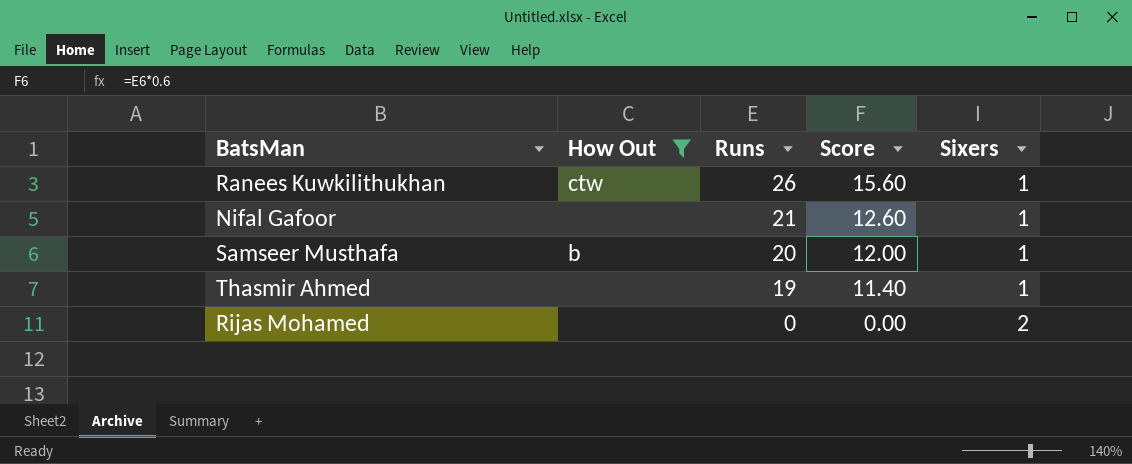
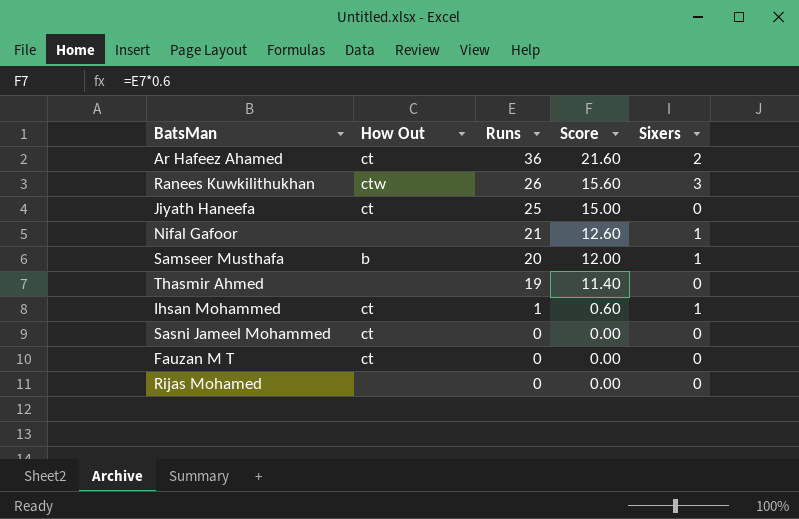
filter: How Out != ct -> none
Ranees Kuwkilithukhan | Sixers: 1 -> 3
Thasmir Ahmed | Sixers: 1 -> 0
Rijas Mohamed | Sixers: 2 -> 0

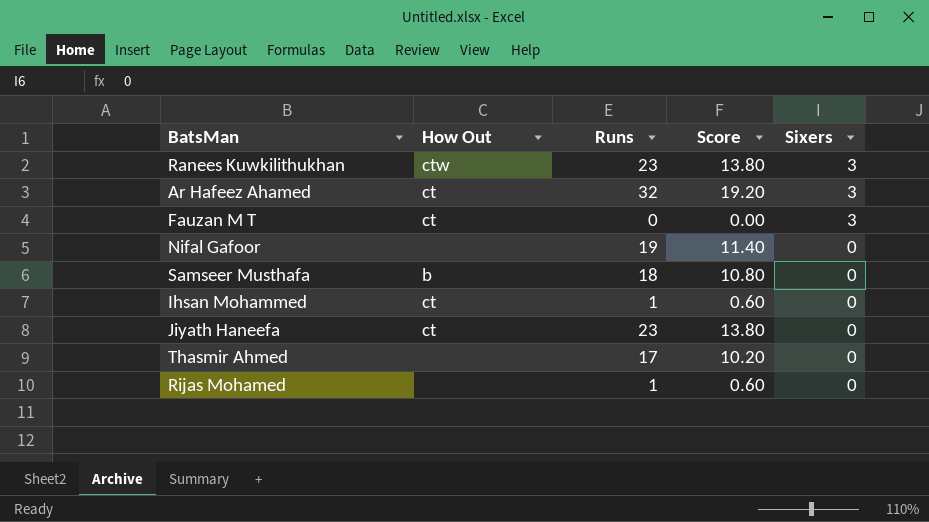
row order: Runs descending -> Sixers descending
row Sasni Jameel Mohammed: ct | 0 | 0.00 | 0 -> none
Ranees Kuwkilithukhan | Runs: 26 -> 23
Ranees Kuwkilithukhan | Score: 15.60 -> 13.80
Ar Hafeez Ahamed | Runs: 36 -> 32
Ar Hafeez Ahamed | Score: 21.60 -> 19.20
Ar Hafeez Ahamed | Sixers: 2 -> 3
Fauzan M T | Sixers: 0 -> 3
Nifal Gafoor | Runs: 21 -> 19
Nifal Gafoor | Score: 12.60 -> 11.40
Nifal Gafoor | Sixers: 1 -> 0
Samseer Musthafa | Runs: 20 -> 18
Samseer Musthafa | Score: 12.00 -> 10.80
Samseer Musthafa | Sixers: 1 -> 0
Ihsan Mohammed | Sixers: 1 -> 0
Jiyath Haneefa | Runs: 25 -> 23
Jiyath Haneefa | Score: 15.00 -> 13.80
Thasmir Ahmed | Runs: 19 -> 17
Thasmir Ahmed | Score: 11.40 -> 10.20
Rijas Mohamed | Runs: 0 -> 1
Rijas Mohamed | Score: 0.00 -> 0.60

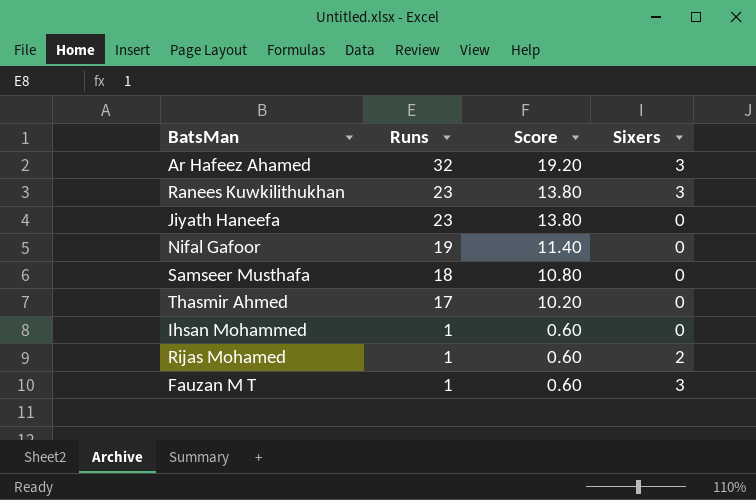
row order: Sixers descending -> Runs descending
column How Out | position: 2 -> none
Rijas Mohamed | Sixers: 0 -> 2
Fauzan M T | Runs: 0 -> 1
Fauzan M T | Score: 0.00 -> 0.60

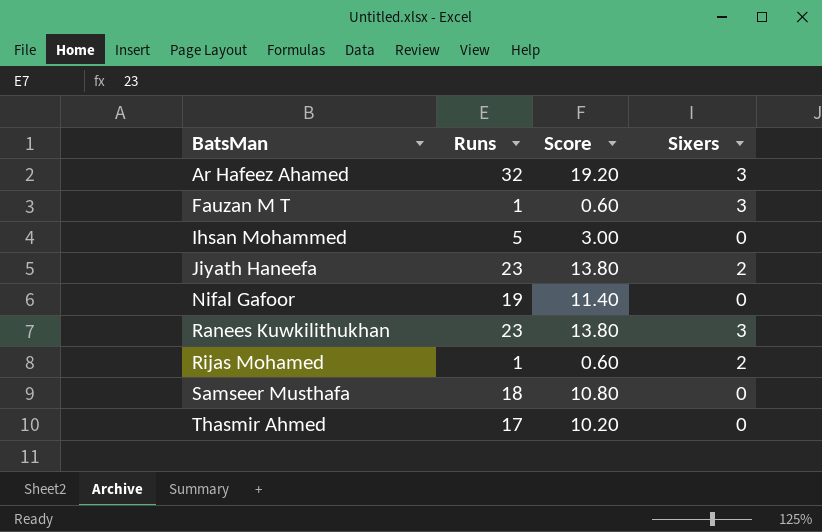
row order: Runs descending -> BatsMan ascending
Ihsan Mohammed | Runs: 1 -> 5
Ihsan Mohammed | Score: 0.60 -> 3.00
Jiyath Haneefa | Sixers: 0 -> 2

